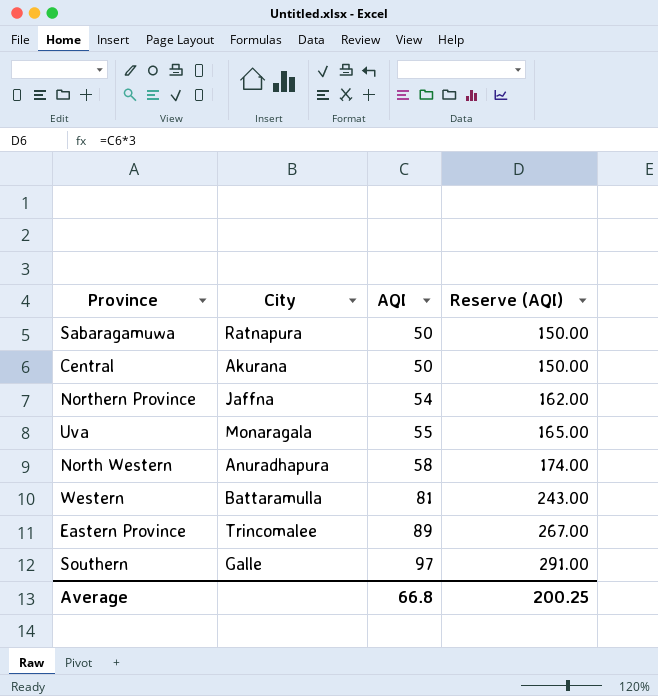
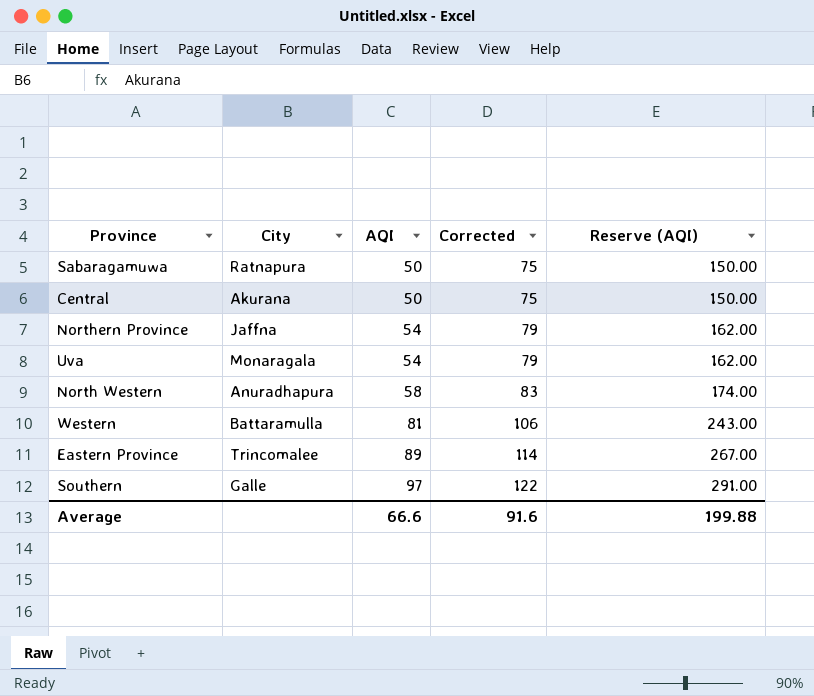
column Corrected | formula: none -> [AQI] + 25
Uva | AQI: 55 -> 54
Uva | Reserve (AQI): 165.00 -> 162.00
Average | AQI: 66.8 -> 66.6
Average | Reserve (AQI): 200.25 -> 199.88

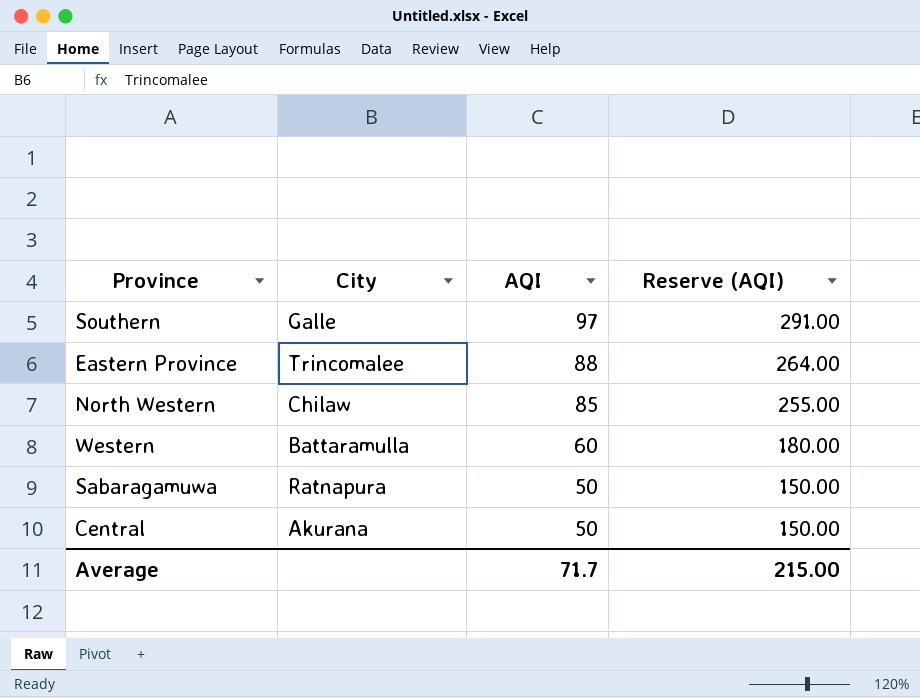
row order: AQI ascending -> AQI descending
column Corrected | formula: [AQI] + 25 -> none
row Northern Province: Jaffna | 54 | 79 | 162.00 -> none
row Uva: Monaragala | 54 | 79 | 162.00 -> none
Eastern Province | AQI: 89 -> 88
Eastern Province | Reserve (AQI): 267.00 -> 264.00
North Western | City: Anuradhapura -> Chilaw
North Western | AQI: 58 -> 85
North Western | Reserve (AQI): 174.00 -> 255.00
Western | AQI: 81 -> 60
Western | Reserve (AQI): 243.00 -> 180.00
Average | AQI: 66.6 -> 71.7
Average | Reserve (AQI): 199.88 -> 215.00

